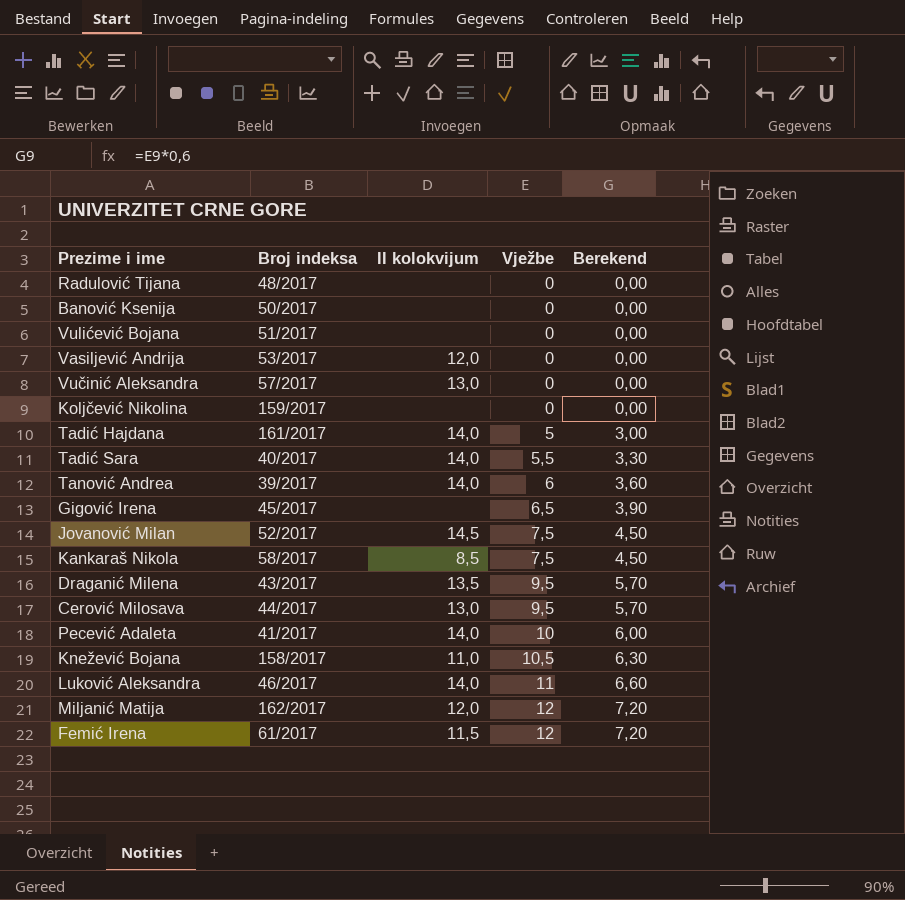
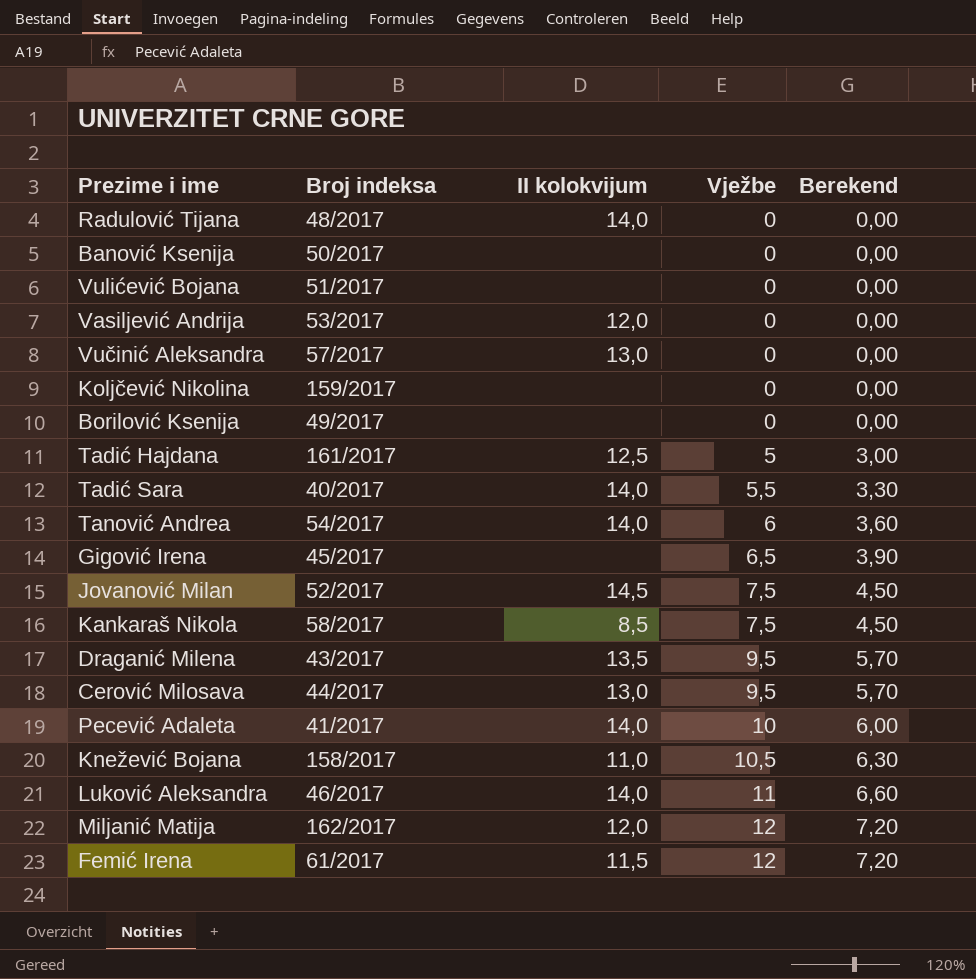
Radulović Tijana | II kolokvijum: none -> 14,0
row Borilović Ksenija: none -> 49/2017 | none | 0 | 0,00
Tadić Hajdana | II kolokvijum: 14,0 -> 12,5
Tanović Andrea | Broj indeksa: 39/2017 -> 54/2017

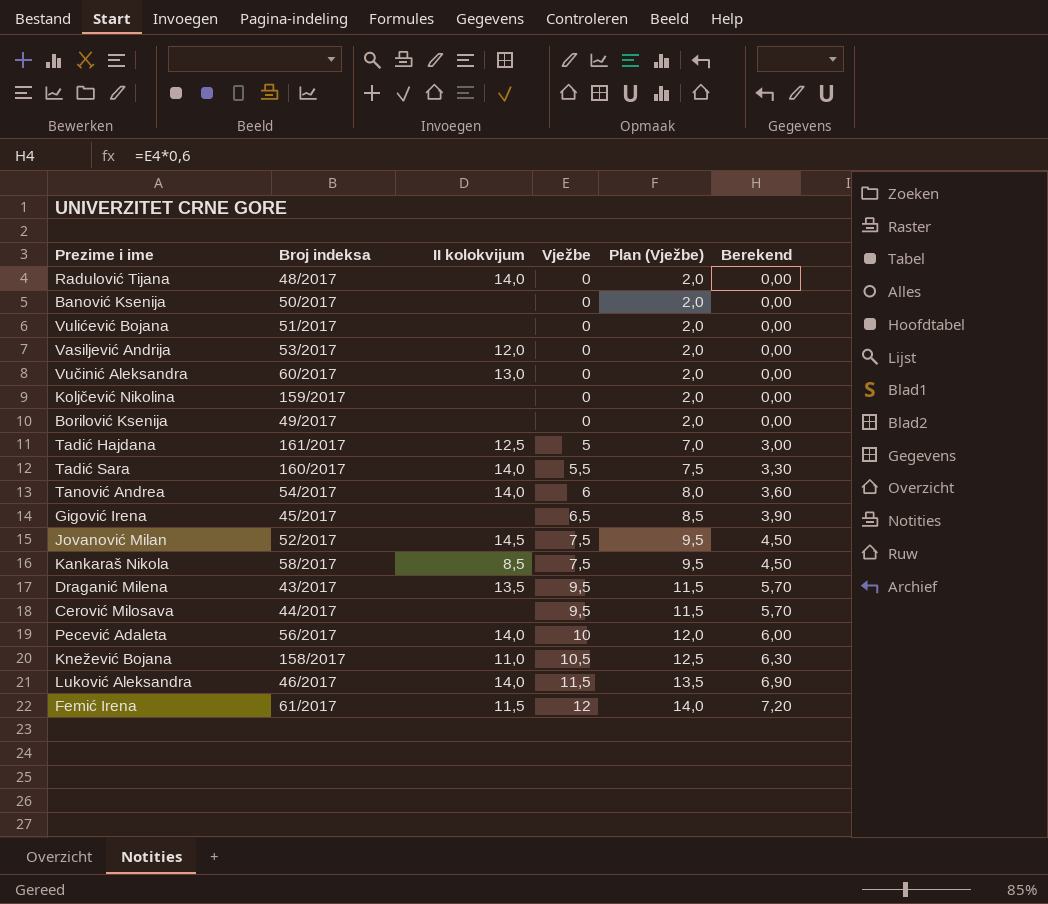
column Plan (Vježbe) | formula: none -> [Vježbe] + 2
row Miljanić Matija: 162/2017 | 12,0 | 12 | 7,20 -> none
Vučinić Aleksandra | Broj indeksa: 57/2017 -> 60/2017
Tadić Sara | Broj indeksa: 40/2017 -> 160/2017
Cerović Milosava | II kolokvijum: 13,0 -> none
Pecević Adaleta | Broj indeksa: 41/2017 -> 56/2017
Luković Aleksandra | Vježbe: 11 -> 11,5
Luković Aleksandra | Berekend: 6,60 -> 6,90

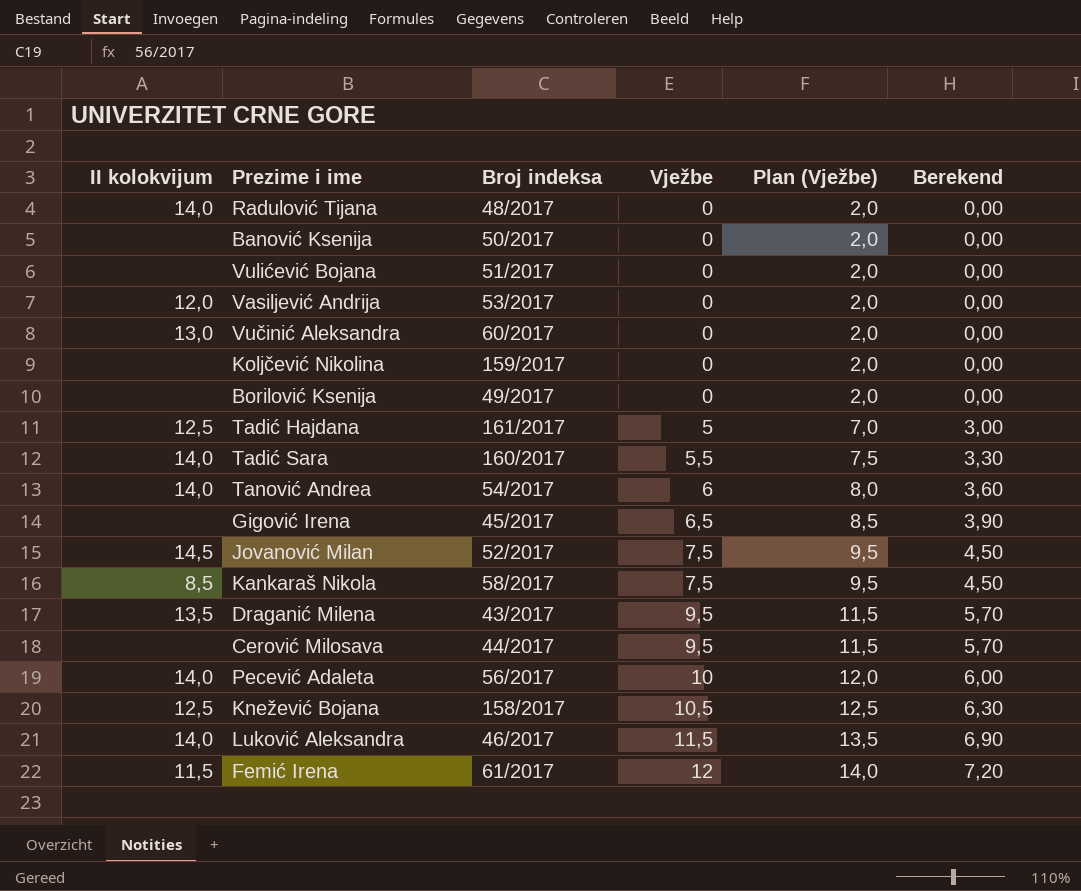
column II kolokvijum | position: 3 -> 1
Knežević Bojana | II kolokvijum: 11,0 -> 12,5

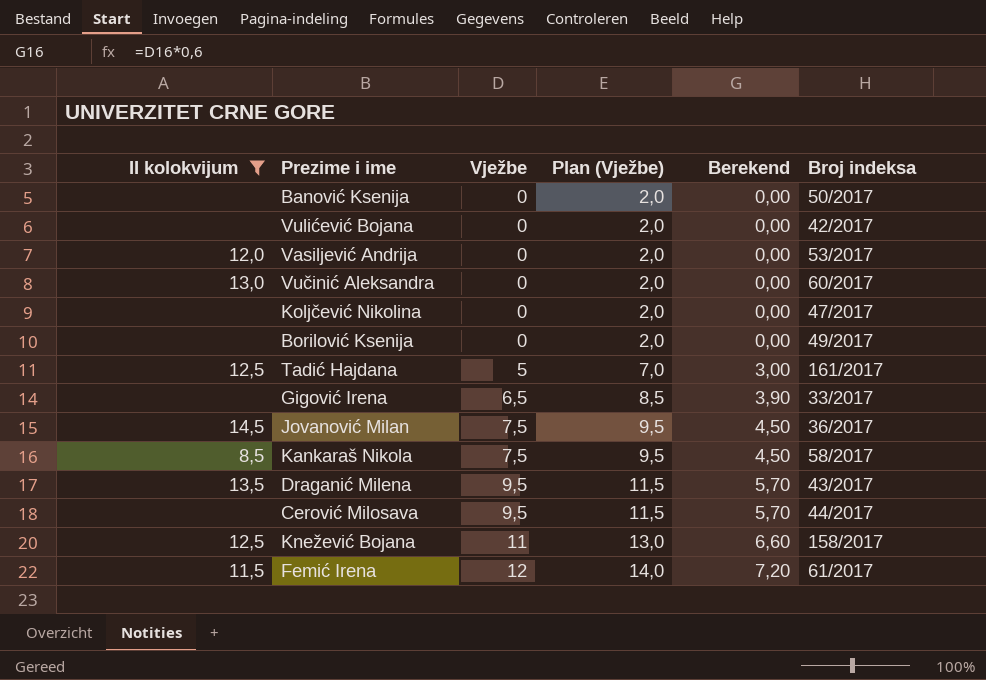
filter: none -> II kolokvijum != 14,0
column Broj indeksa | position: 3 -> 6
Vulićević Bojana | Broj indeksa: 51/2017 -> 42/2017
Koljčević Nikolina | Broj indeksa: 159/2017 -> 47/2017
Gigović Irena | Broj indeksa: 45/2017 -> 33/2017
Jovanović Milan | Broj indeksa: 52/2017 -> 36/2017
Knežević Bojana | Vježbe: 10,5 -> 11
Knežević Bojana | Plan (Vježbe): 12,5 -> 13,0
Knežević Bojana | Berekend: 6,30 -> 6,60

